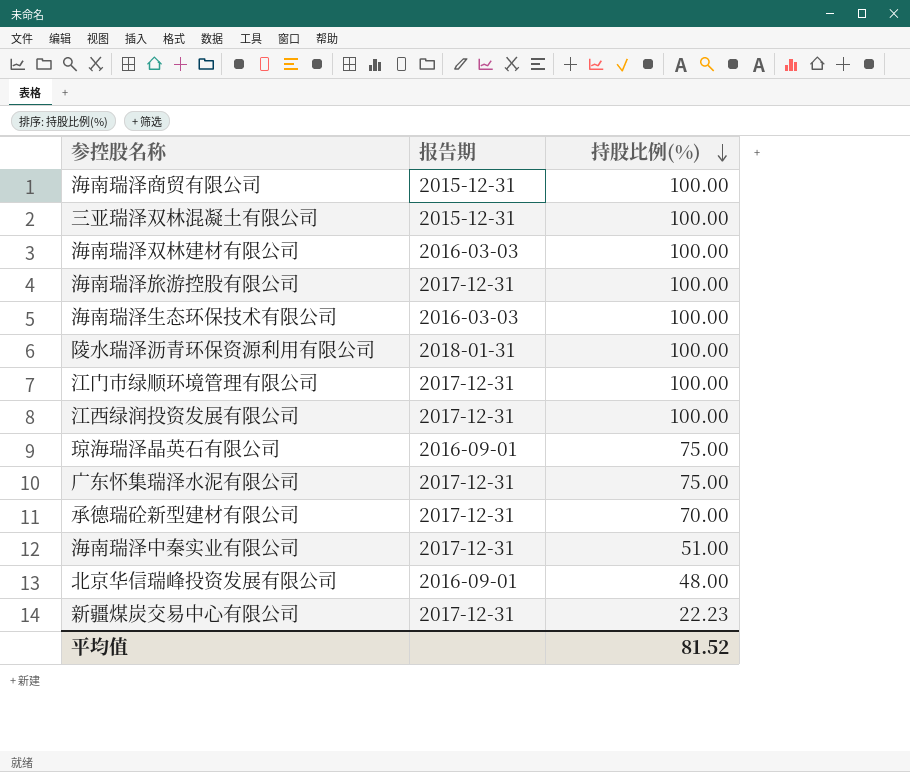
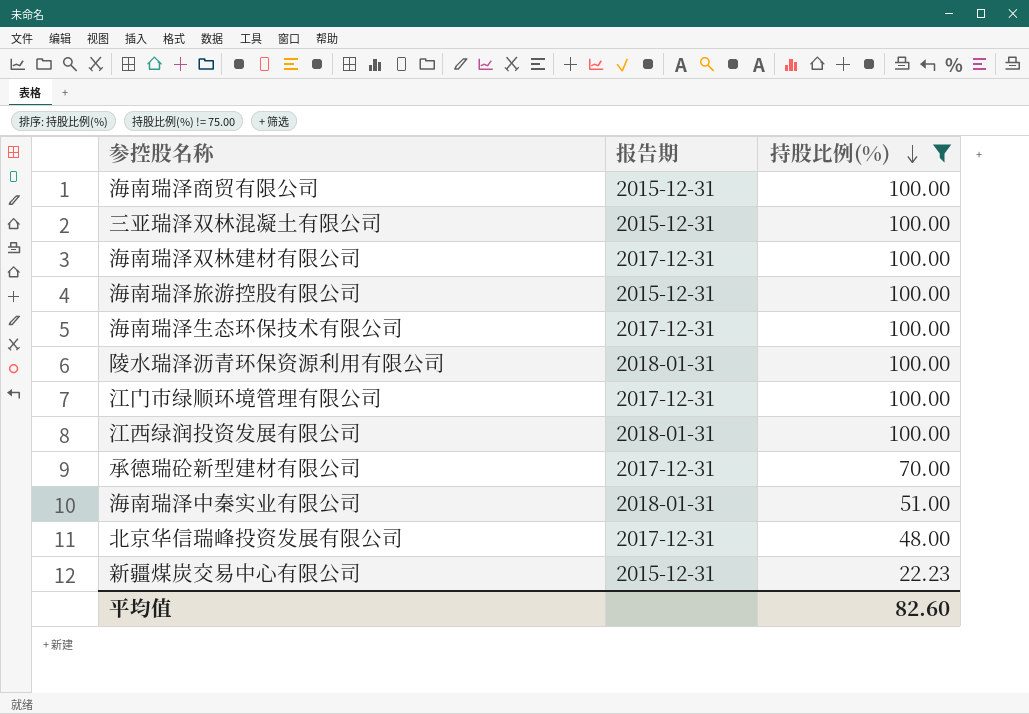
filter: none -> 持股比例(%) != 75.00
海南瑞泽双林建材有限公司 | 报告期: 2016-03-03 -> 2017-12-31
海南瑞泽旅游控股有限公司 | 报告期: 2017-12-31 -> 2015-12-31
海南瑞泽生态环保技术有限公司 | 报告期: 2016-03-03 -> 2017-12-31
江西绿润投资发展有限公司 | 报告期: 2017-12-31 -> 2018-01-31
海南瑞泽中秦实业有限公司 | 报告期: 2017-12-31 -> 2018-01-31
北京华信瑞峰投资发展有限公司 | 报告期: 2016-09-01 -> 2017-12-31
新疆煤炭交易中心有限公司 | 报告期: 2017-12-31 -> 2015-12-31
平均值 | 持股比例(%): 81.52 -> 82.60

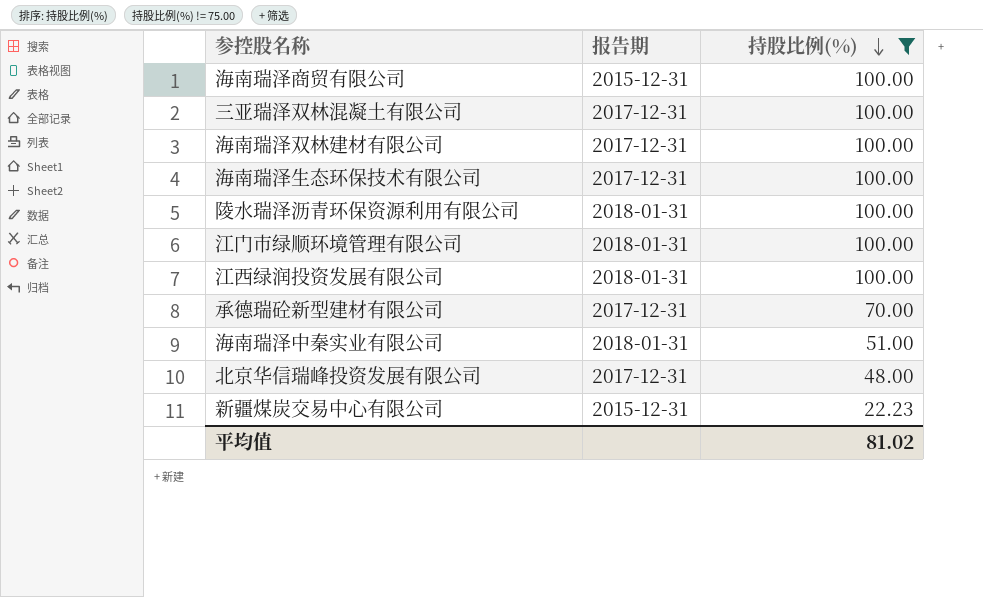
row 海南瑞泽旅游控股有限公司: 2015-12-31 | 100.00 -> none
三亚瑞泽双林混凝土有限公司 | 报告期: 2015-12-31 -> 2017-12-31
江门市绿顺环境管理有限公司 | 报告期: 2017-12-31 -> 2018-01-31
平均值 | 持股比例(%): 82.60 -> 81.02

